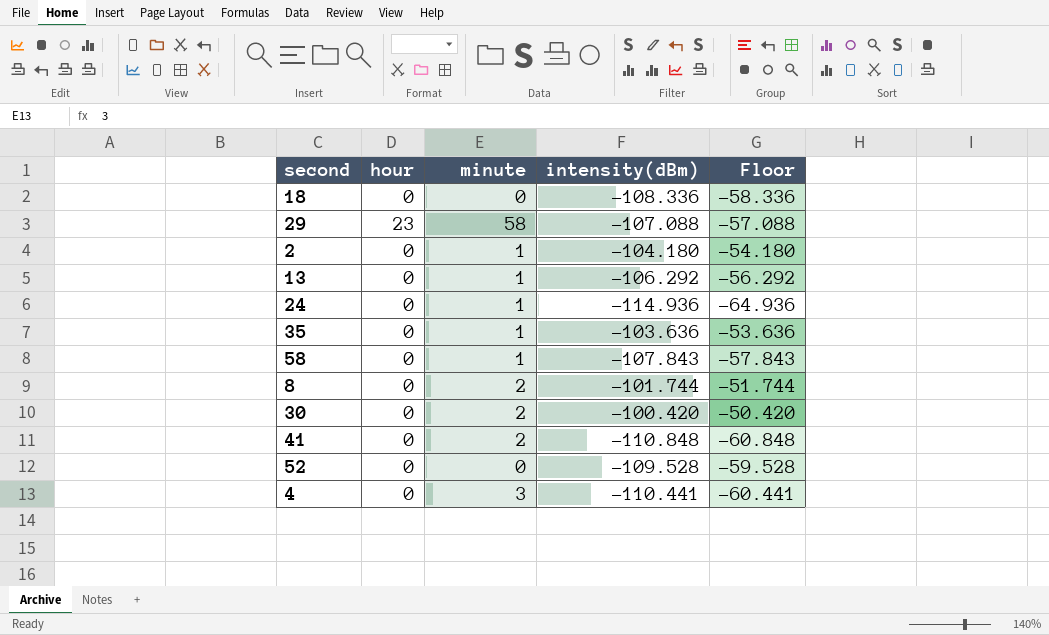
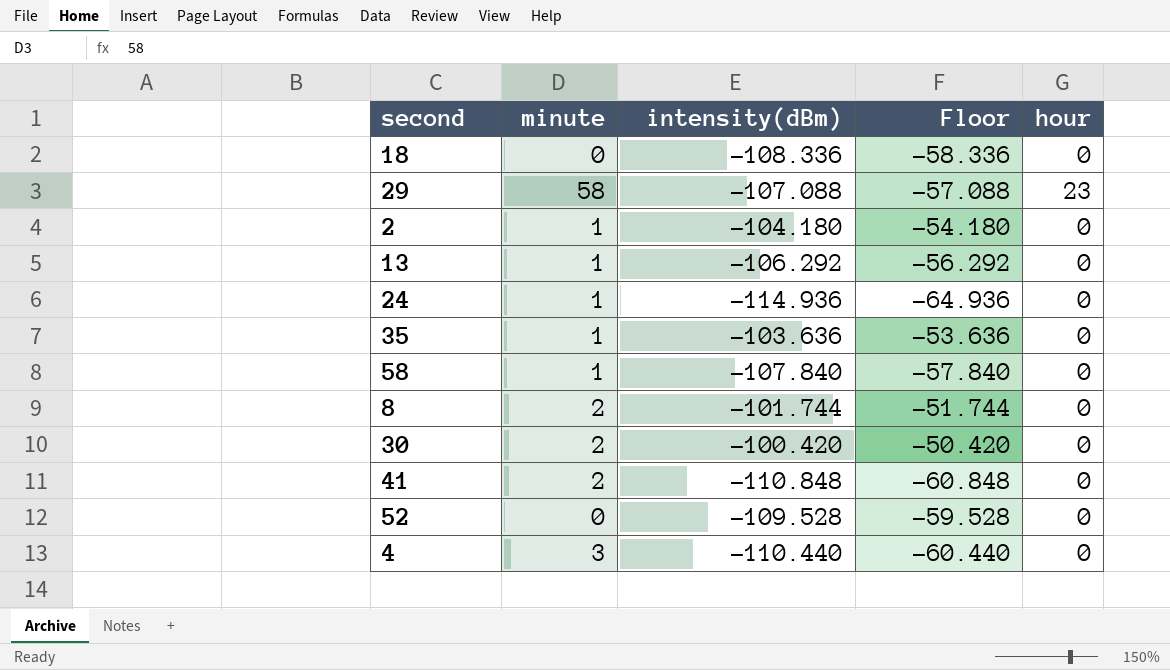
column hour | position: 2 -> 5
58 | intensity(dBm): -107.843 -> -107.840
58 | Floor: -57.843 -> -57.840
4 | intensity(dBm): -110.441 -> -110.440
4 | Floor: -60.441 -> -60.440

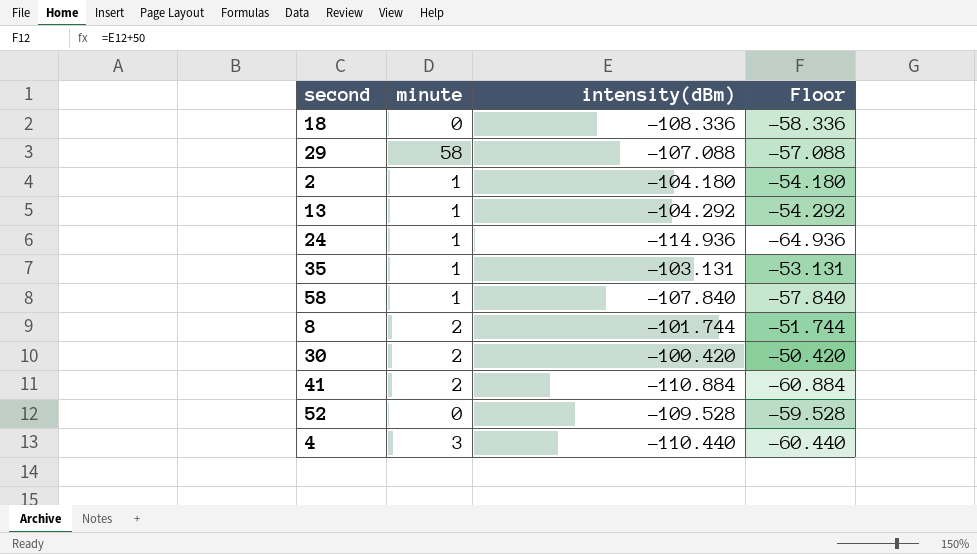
column hour | position: 5 -> none
13 | intensity(dBm): -106.292 -> -104.292
13 | Floor: -56.292 -> -54.292
35 | intensity(dBm): -103.636 -> -103.131
35 | Floor: -53.636 -> -53.131
41 | intensity(dBm): -110.848 -> -110.884
41 | Floor: -60.848 -> -60.884

